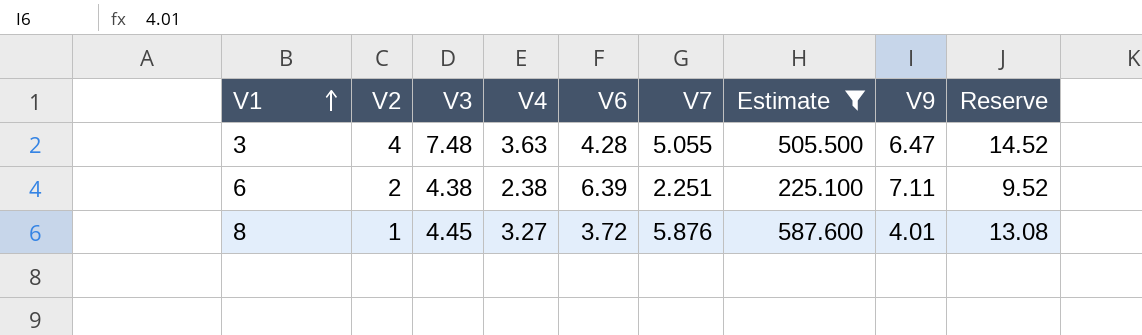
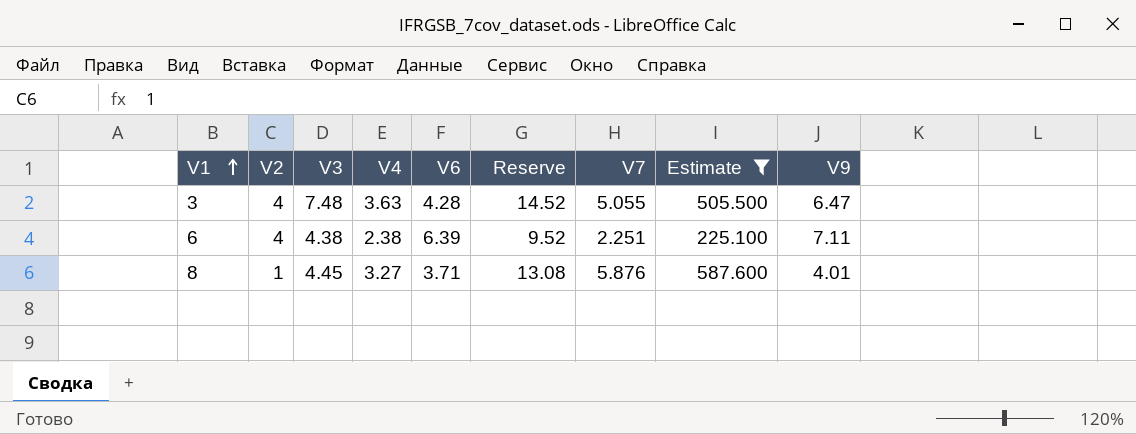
column Reserve | position: 9 -> 6
6 | V2: 2 -> 4
8 | V6: 3.72 -> 3.71

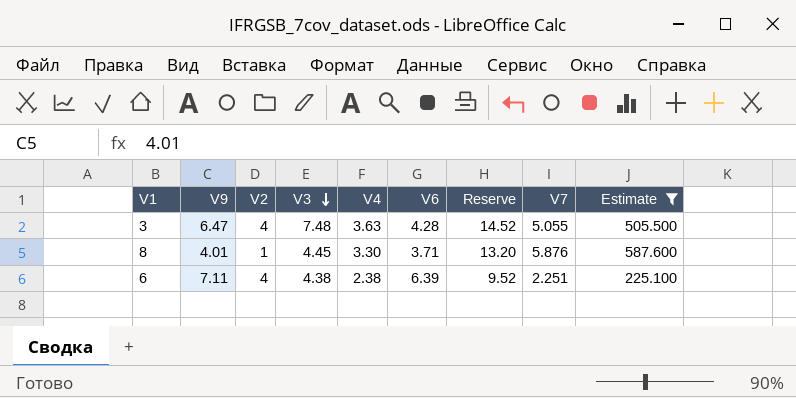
row order: V1 ascending -> V3 descending
column V9 | position: 9 -> 2
8 | V4: 3.27 -> 3.30
8 | Reserve: 13.08 -> 13.20

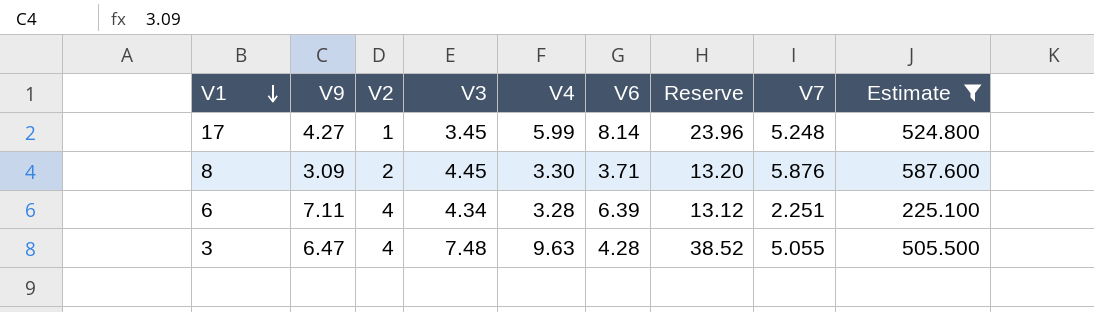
row order: V3 descending -> V1 descending
row 17: none -> 4.27 | 1 | 3.45 | 5.99 | 8.14 | 23.96 | 5.248 | 524.800
8 | V9: 4.01 -> 3.09
8 | V2: 1 -> 2
6 | V3: 4.38 -> 4.34
6 | V4: 2.38 -> 3.28
6 | Reserve: 9.52 -> 13.12
3 | V4: 3.63 -> 9.63
3 | Reserve: 14.52 -> 38.52

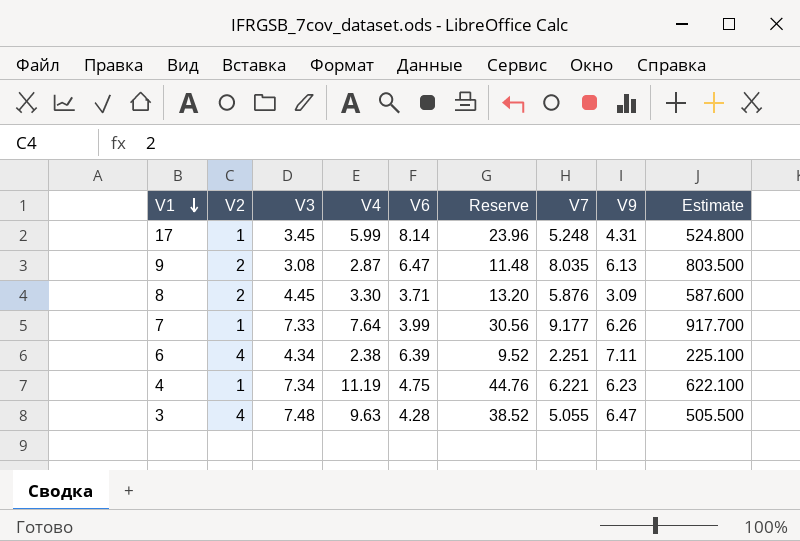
filter: Estimate <= 587.600 -> none
column V9 | position: 2 -> 8
17 | V9: 4.27 -> 4.31
6 | V4: 3.28 -> 2.38
6 | Reserve: 13.12 -> 9.52

